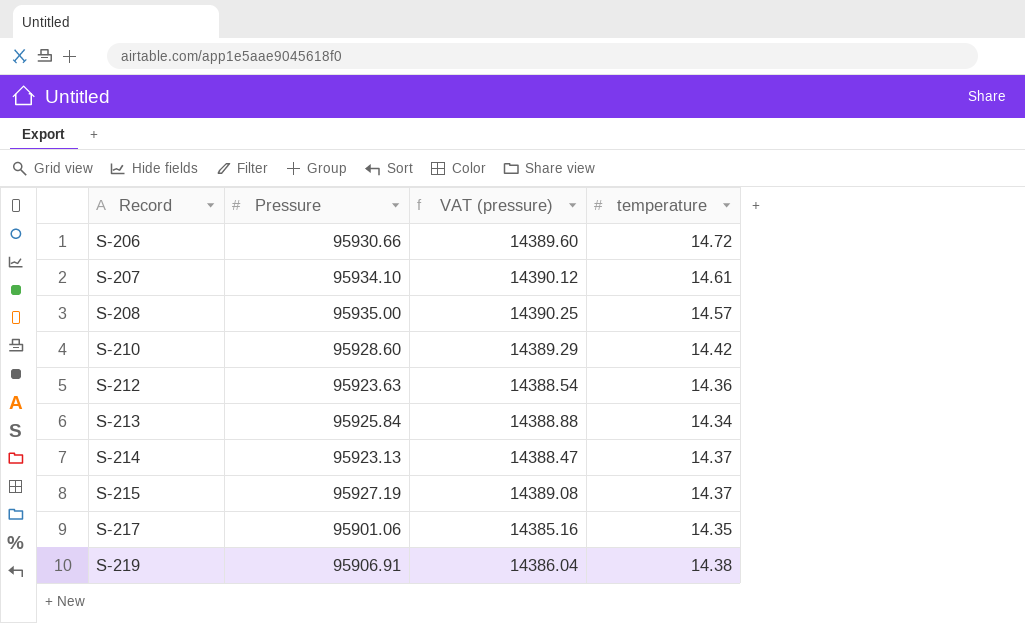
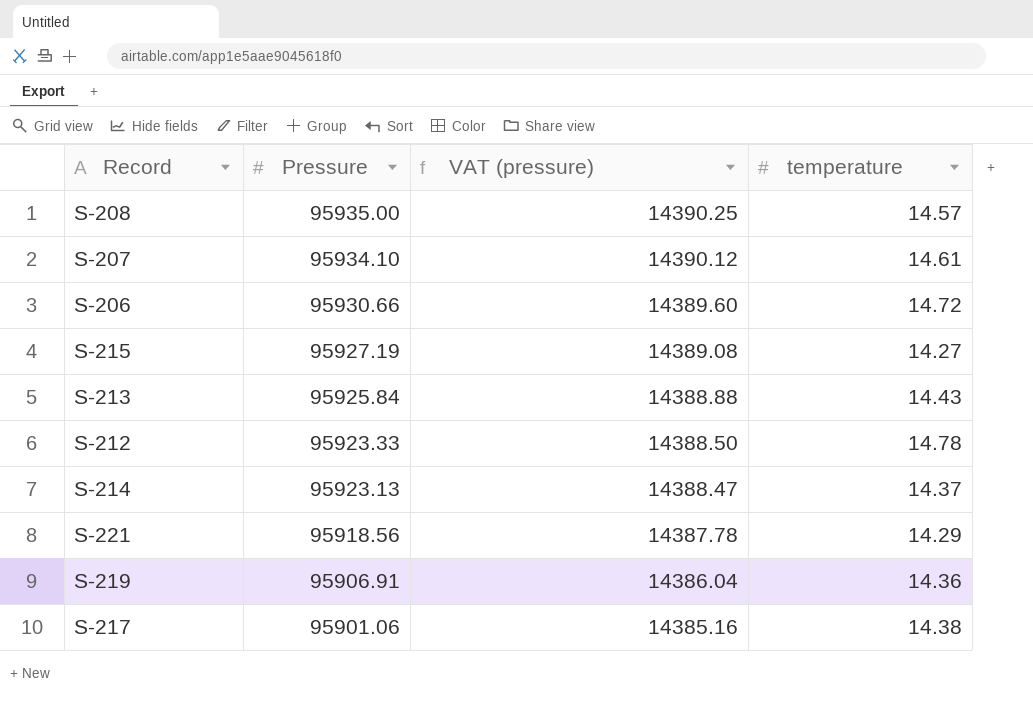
row order: Record ascending -> Pressure descending
row S-210: 95928.60 | 14389.29 | 14.42 -> none
S-215 | temperature: 14.37 -> 14.27
S-213 | temperature: 14.34 -> 14.43
S-212 | Pressure: 95923.63 -> 95923.33
S-212 | VAT (pressure): 14388.54 -> 14388.50
S-212 | temperature: 14.36 -> 14.78
row S-221: none -> 95918.56 | 14387.78 | 14.29
S-219 | temperature: 14.38 -> 14.36
S-217 | temperature: 14.35 -> 14.38

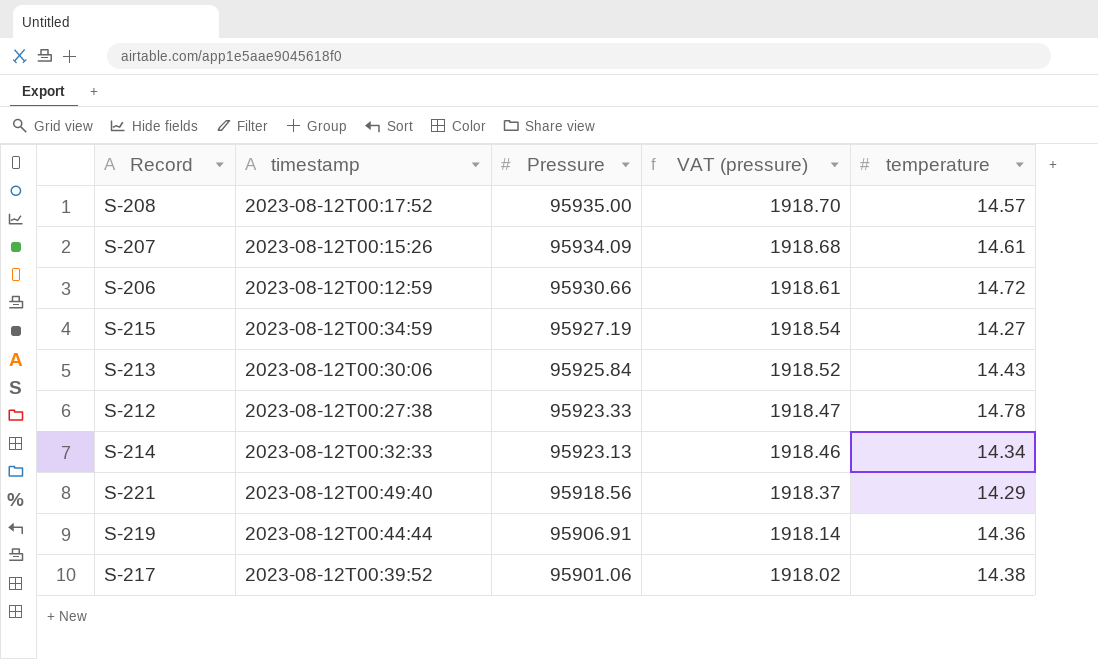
column timestamp | position: none -> 2
column VAT (pressure) | formula: [Pressure] * 0.15 -> [Pressure] * 0.02
S-207 | Pressure: 95934.10 -> 95934.09
S-214 | temperature: 14.37 -> 14.34

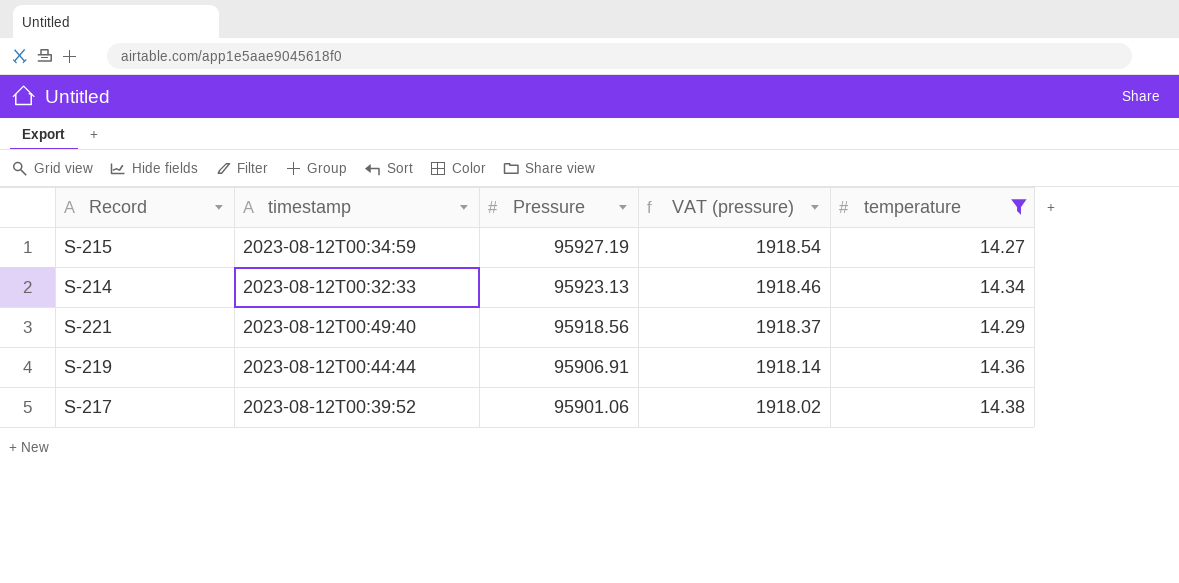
filter: none -> temperature <= 14.38

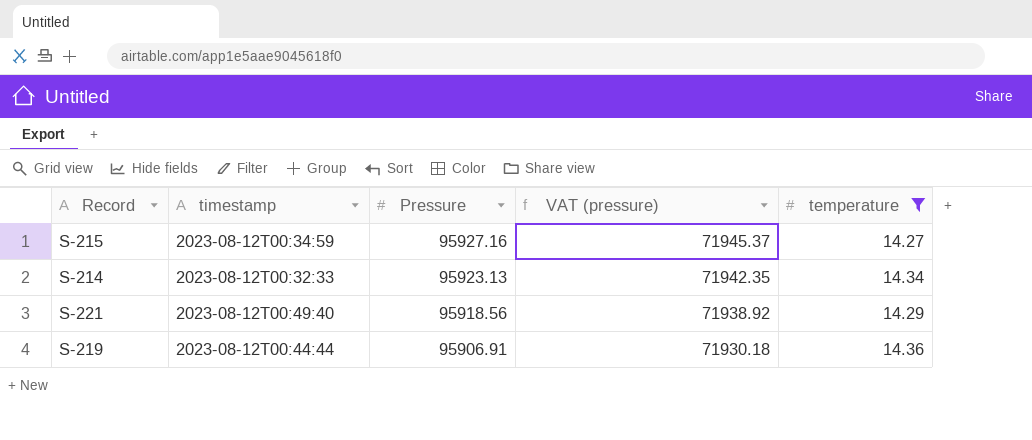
column VAT (pressure) | formula: [Pressure] * 0.02 -> [Pressure] * 0.75
row S-217: 2023-08-12T00:39:52 | 95901.06 | 1918.02 | 14.38 -> none
S-215 | Pressure: 95927.19 -> 95927.16

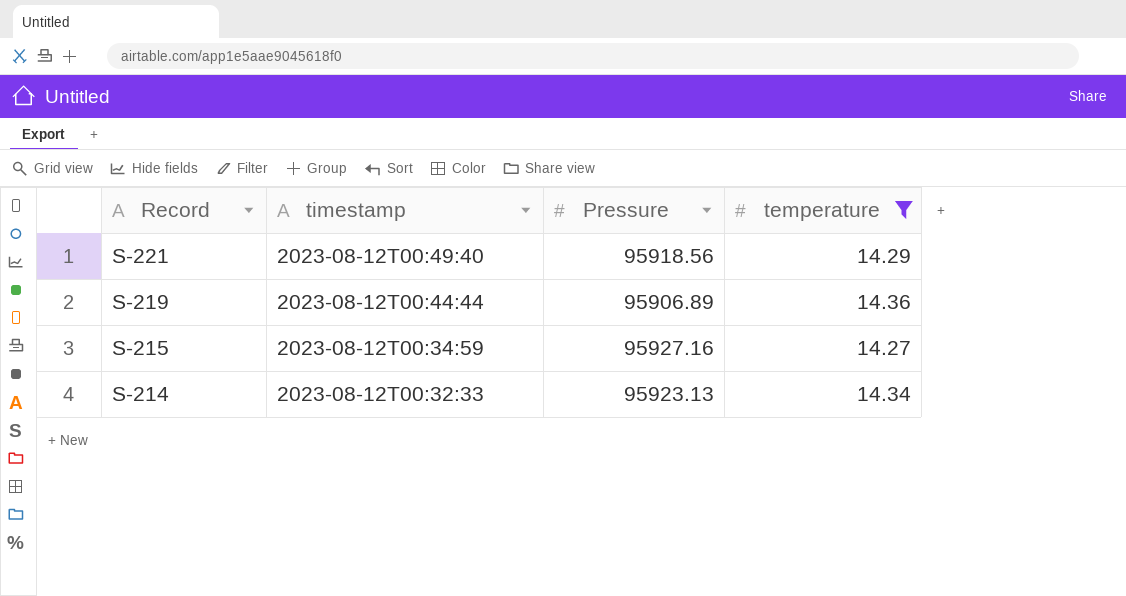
row order: Pressure descending -> Record descending
column VAT (pressure) | formula: [Pressure] * 0.75 -> none
S-219 | Pressure: 95906.91 -> 95906.89

